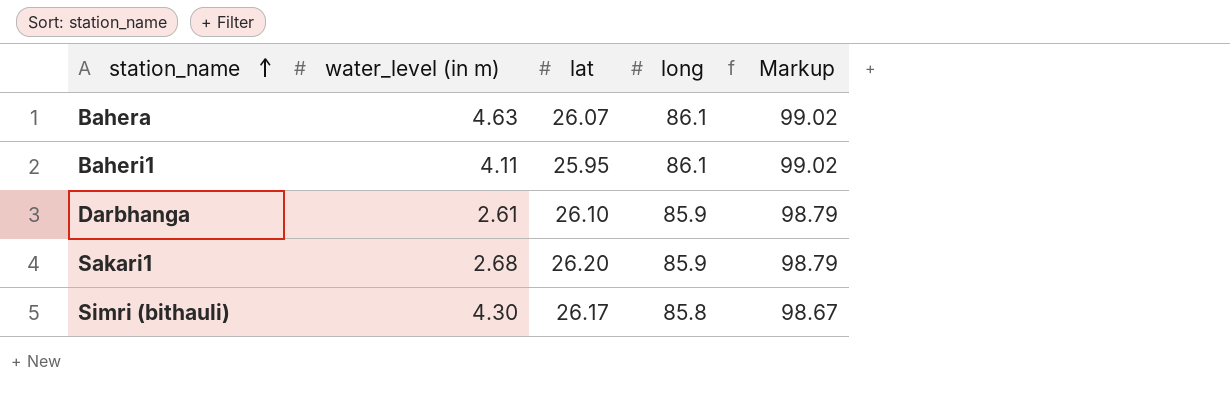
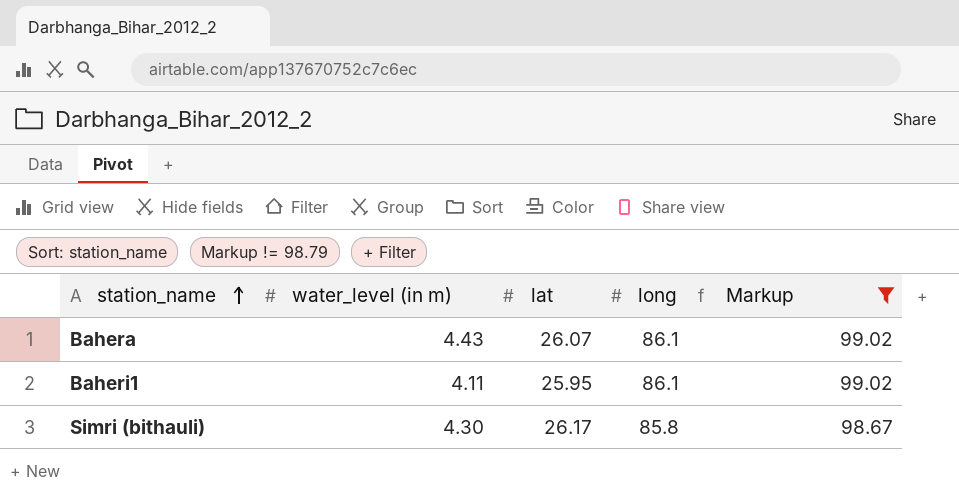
filter: none -> Markup != 98.79
Bahera | water_level (in m): 4.63 -> 4.43

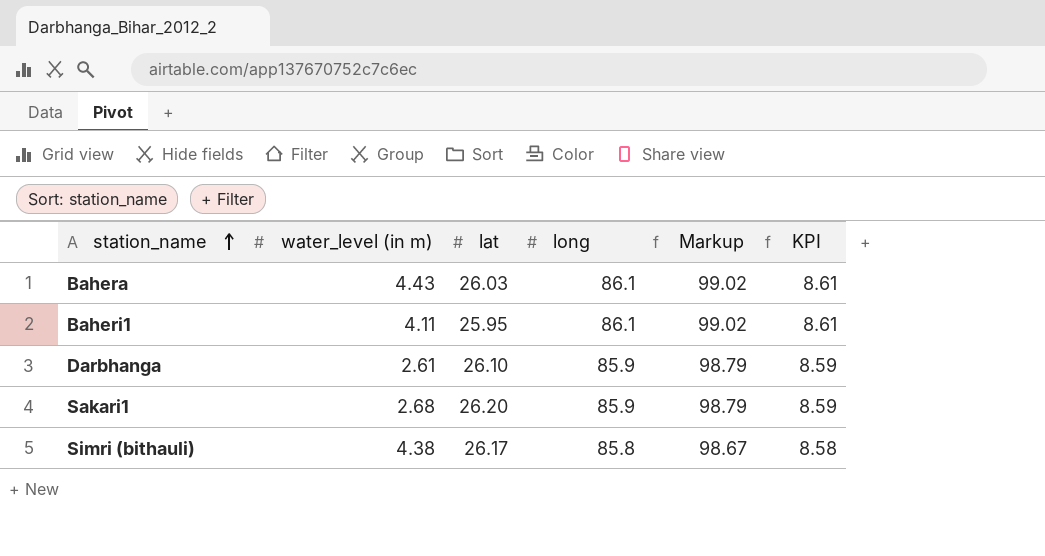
filter: Markup != 98.79 -> none
column KPI | formula: none -> [long] * 0.1
Bahera | lat: 26.07 -> 26.03
Simri (bithauli) | water_level (in m): 4.30 -> 4.38

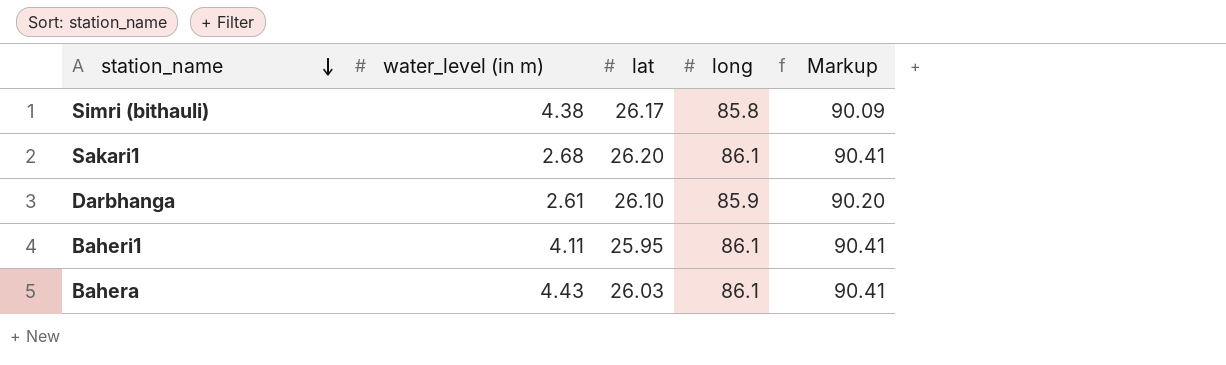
row order: station_name ascending -> station_name descending
column KPI | formula: [long] * 0.1 -> none
column Markup | formula: [long] * 1.15 -> [long] * 1.05
Sakari1 | long: 85.9 -> 86.1

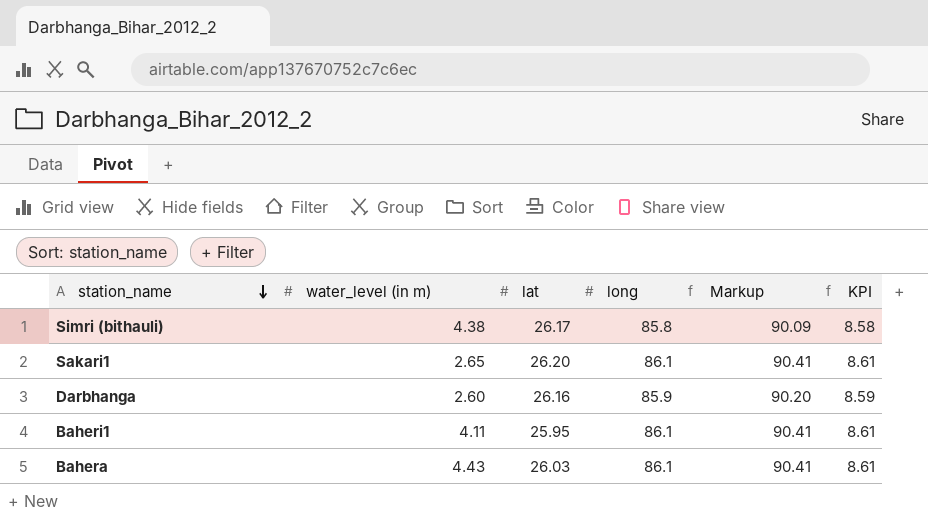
column KPI | formula: none -> [long] * 0.1
Sakari1 | water_level (in m): 2.68 -> 2.65
Darbhanga | water_level (in m): 2.61 -> 2.60
Darbhanga | lat: 26.10 -> 26.16

